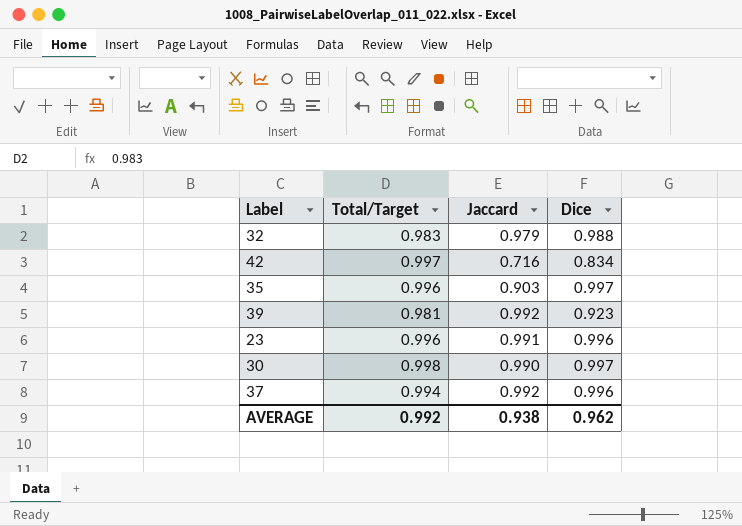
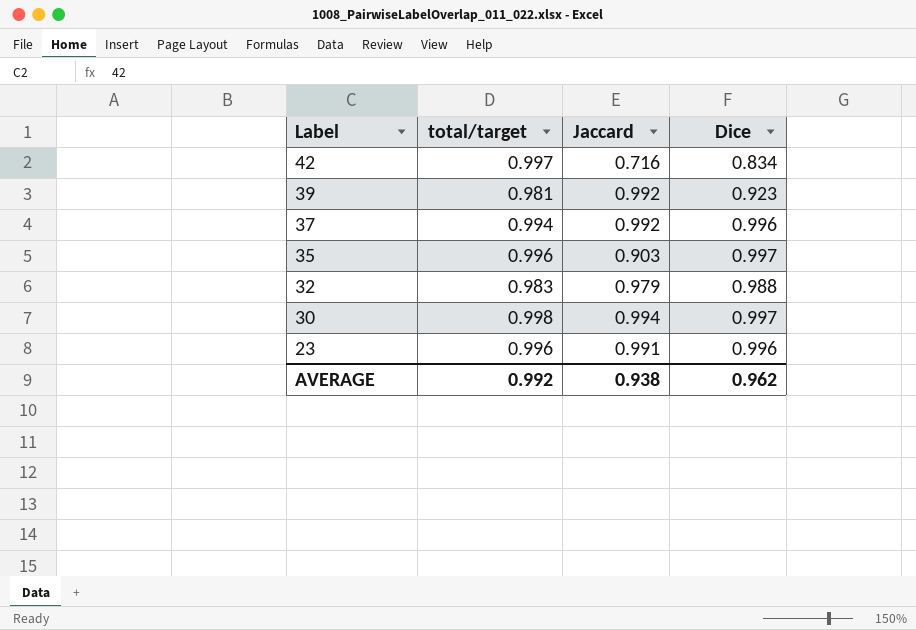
row order: none -> Label descending
column name: Total/Target -> total/target
30 | Jaccard: 0.990 -> 0.994

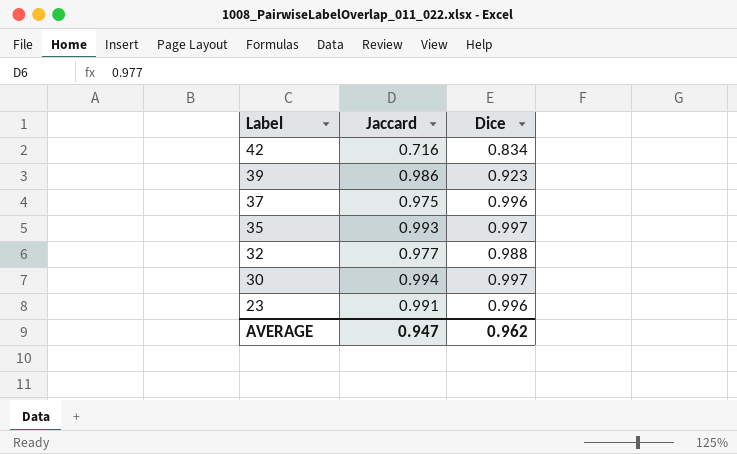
column total/target | position: 2 -> none
39 | Jaccard: 0.992 -> 0.986
37 | Jaccard: 0.992 -> 0.975
35 | Jaccard: 0.903 -> 0.993
32 | Jaccard: 0.979 -> 0.977
AVERAGE | Jaccard: 0.938 -> 0.947

